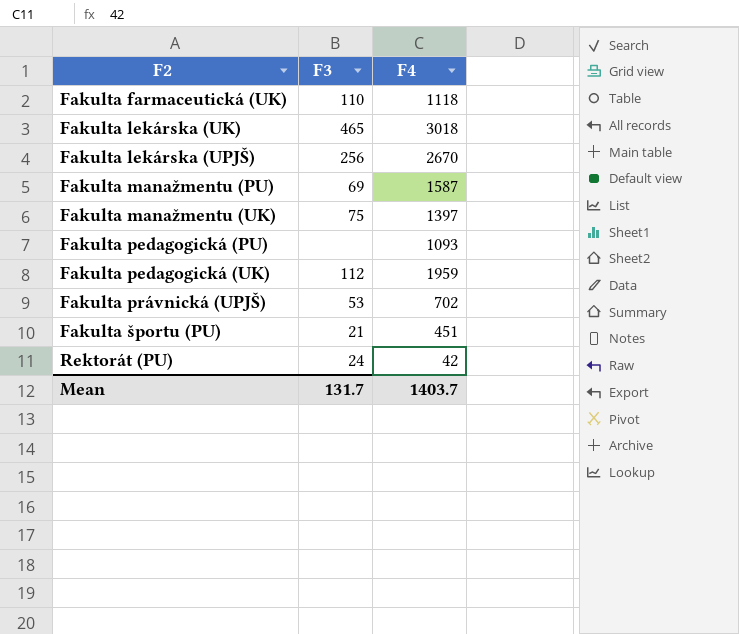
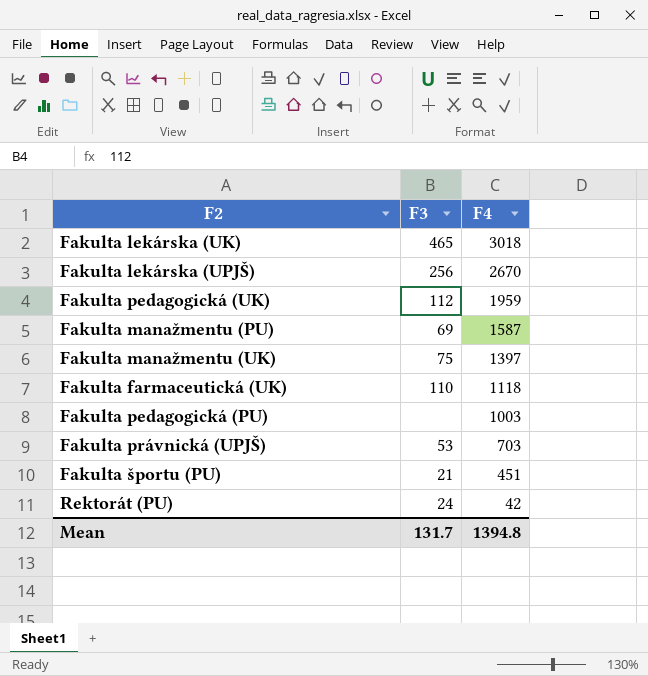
row order: F2 ascending -> F4 descending
Fakulta pedagogická (PU) | F4: 1093 -> 1003
Fakulta právnická (UPJŠ) | F4: 702 -> 703
Mean | F4: 1403.7 -> 1394.8

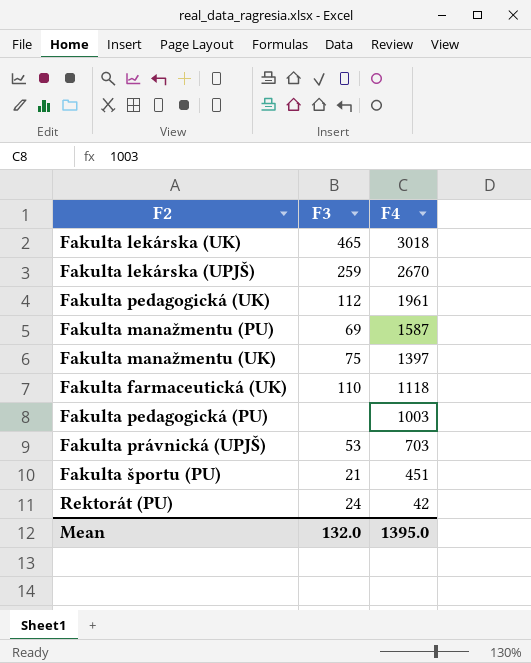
Fakulta lekárska (UPJŠ) | F3: 256 -> 259
Fakulta pedagogická (UK) | F4: 1959 -> 1961
Mean | F3: 131.7 -> 132.0
Mean | F4: 1394.8 -> 1395.0

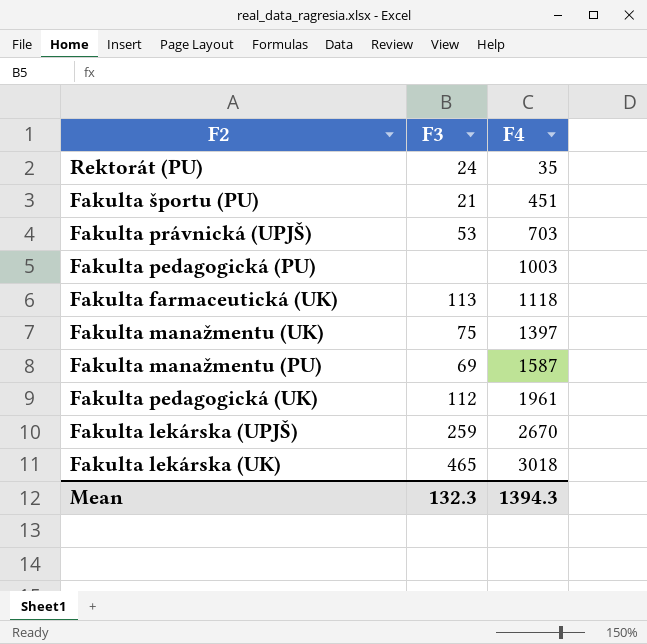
row order: F4 descending -> F4 ascending
Rektorát (PU) | F4: 42 -> 35
Fakulta farmaceutická (UK) | F3: 110 -> 113
Mean | F3: 132.0 -> 132.3
Mean | F4: 1395.0 -> 1394.3

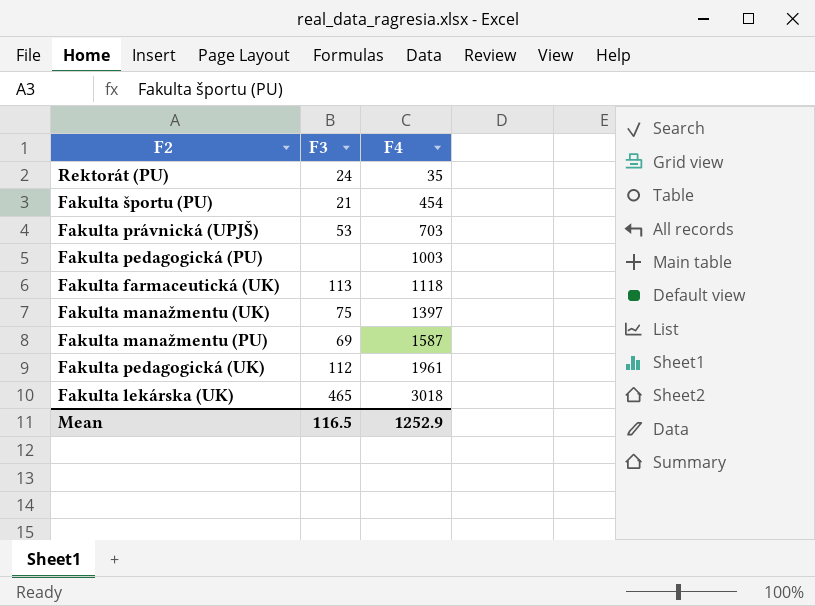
row Fakulta lekárska (UPJŠ): 259 | 2670 -> none
Fakulta športu (PU) | F4: 451 -> 454
Mean | F3: 132.3 -> 116.5
Mean | F4: 1394.3 -> 1252.9

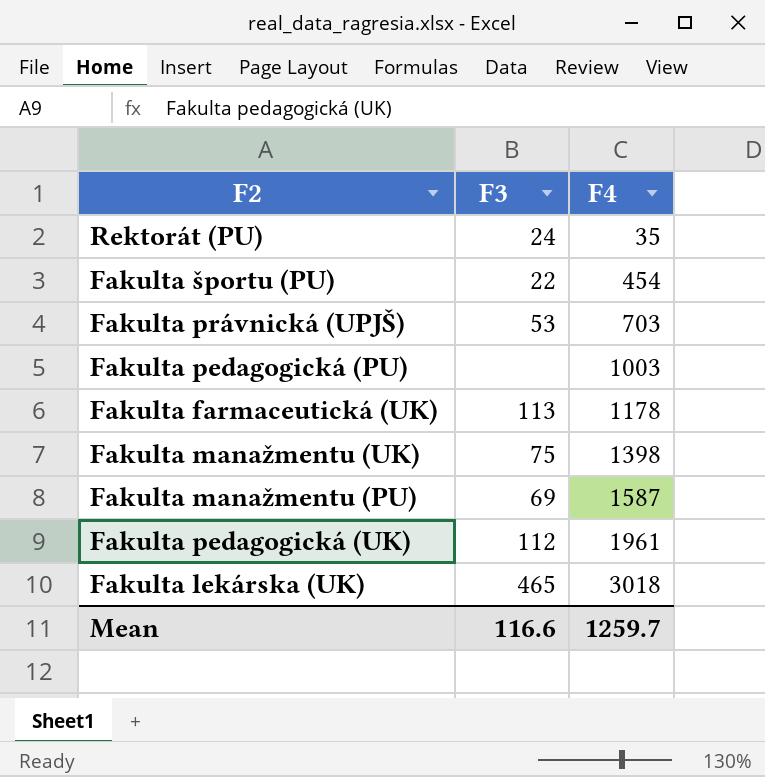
Fakulta športu (PU) | F3: 21 -> 22
Fakulta farmaceutická (UK) | F4: 1118 -> 1178
Fakulta manažmentu (UK) | F4: 1397 -> 1398
Mean | F3: 116.5 -> 116.6
Mean | F4: 1252.9 -> 1259.7

